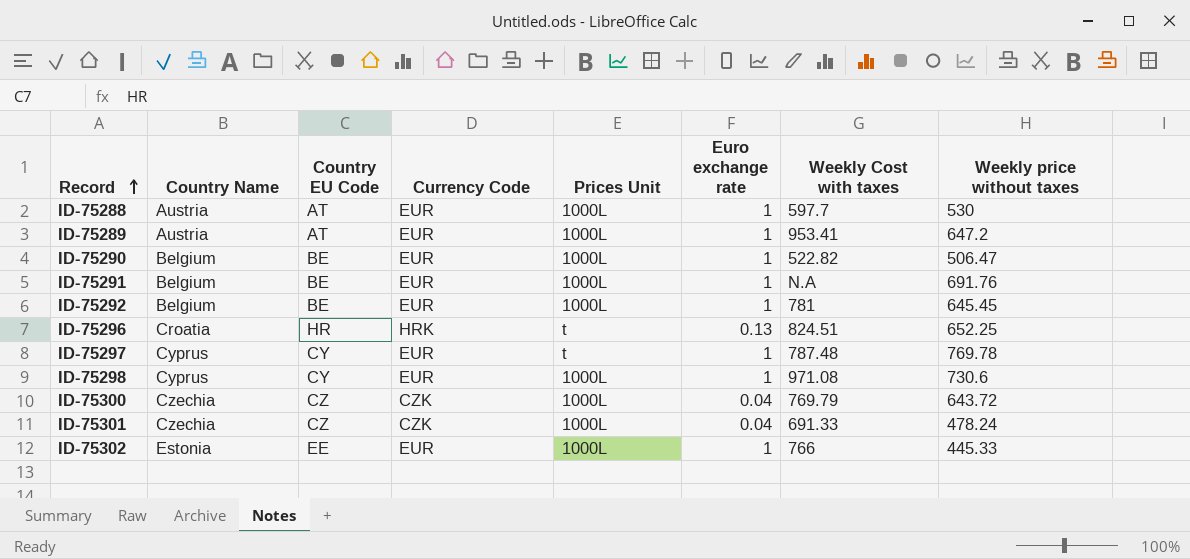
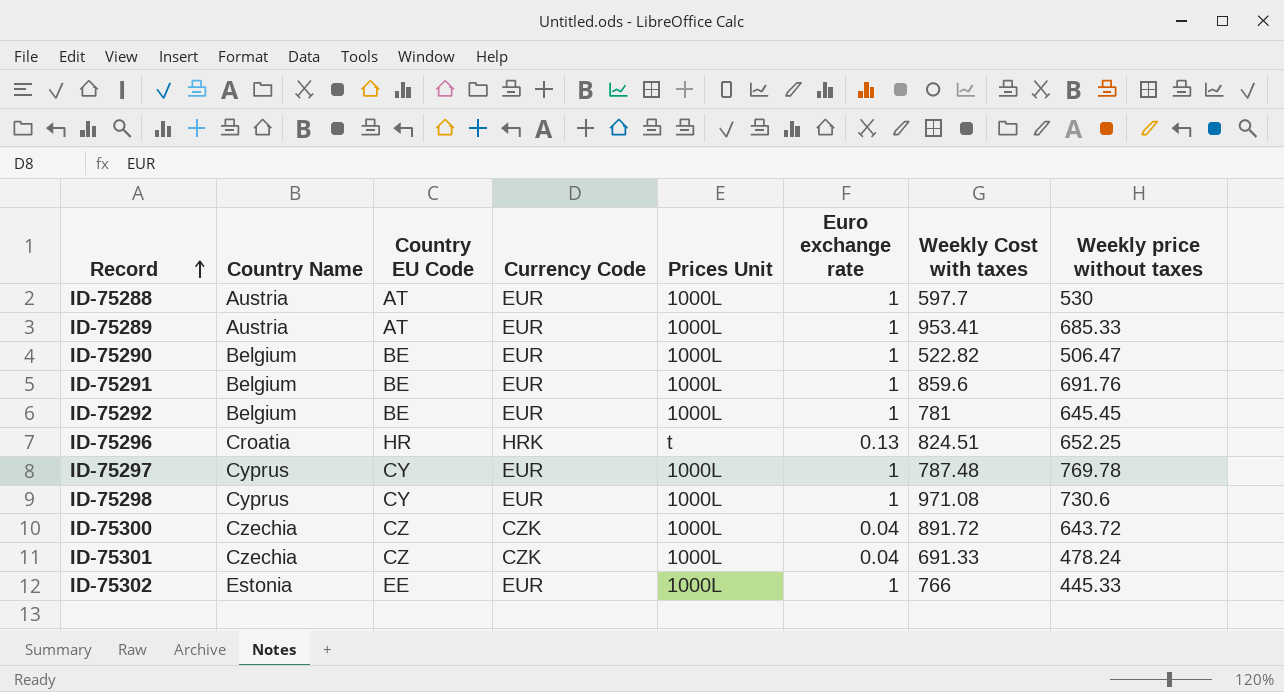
ID-75289 | Weekly price without taxes: 647.2 -> 685.33
ID-75291 | Weekly Cost with taxes: N.A -> 859.6
ID-75297 | Prices Unit: t -> 1000L
ID-75300 | Weekly Cost with taxes: 769.79 -> 891.72

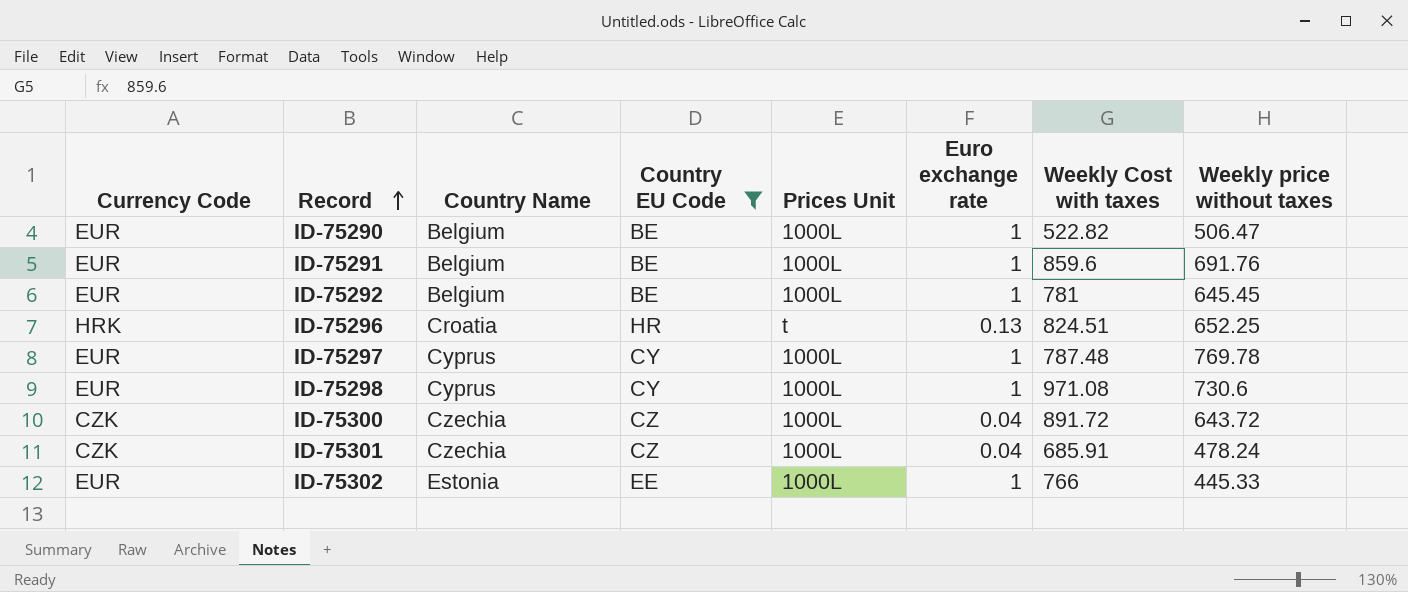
filter: none -> Country EU Code != AT
column Currency Code | position: 4 -> 1
ID-75301 | Weekly Cost with taxes: 691.33 -> 685.91

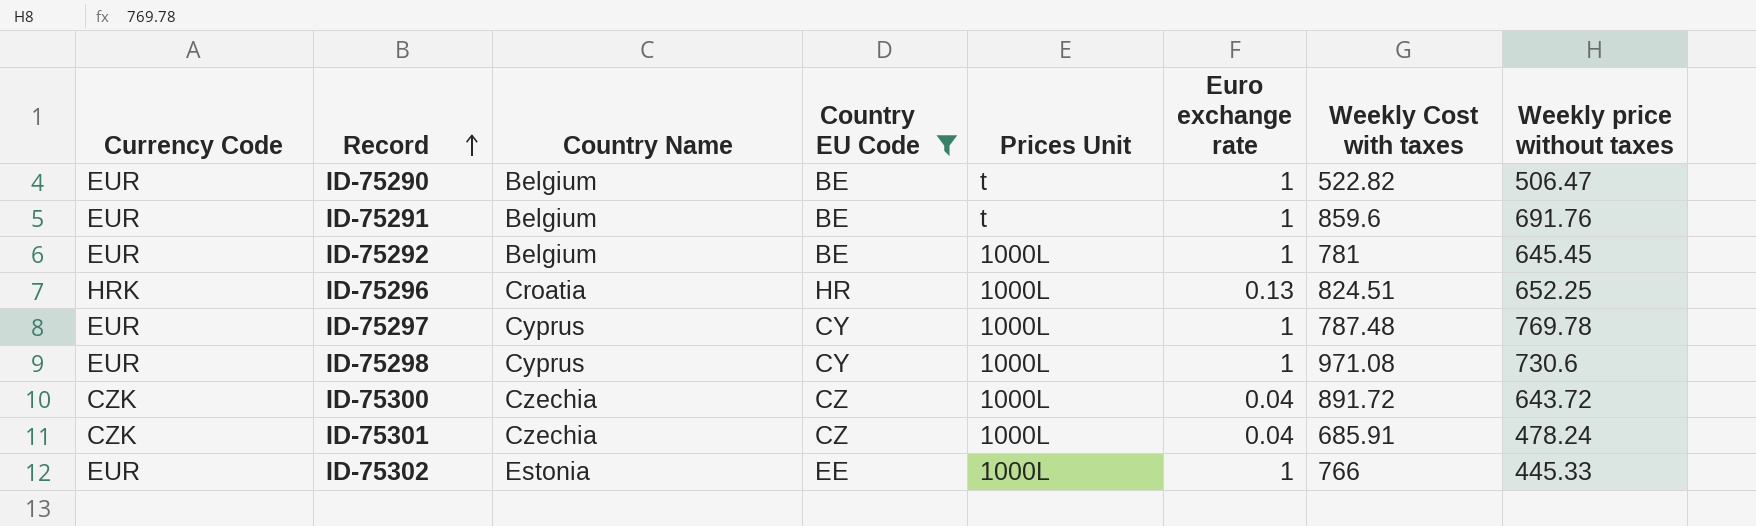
ID-75290 | Prices Unit: 1000L -> t
ID-75291 | Prices Unit: 1000L -> t
ID-75296 | Prices Unit: t -> 1000L

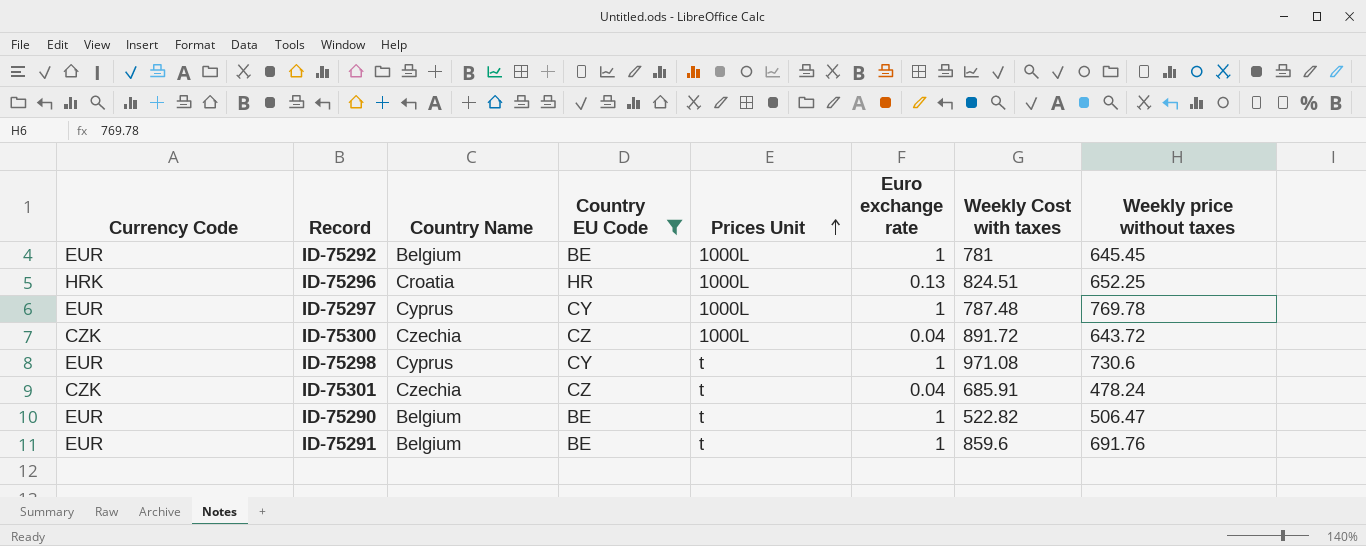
row order: Record ascending -> Prices Unit ascending
row ID-75302: EUR | Estonia | EE | 1000L | 1 | 766 | 445.33 -> none
ID-75298 | Prices Unit: 1000L -> t
ID-75301 | Prices Unit: 1000L -> t

